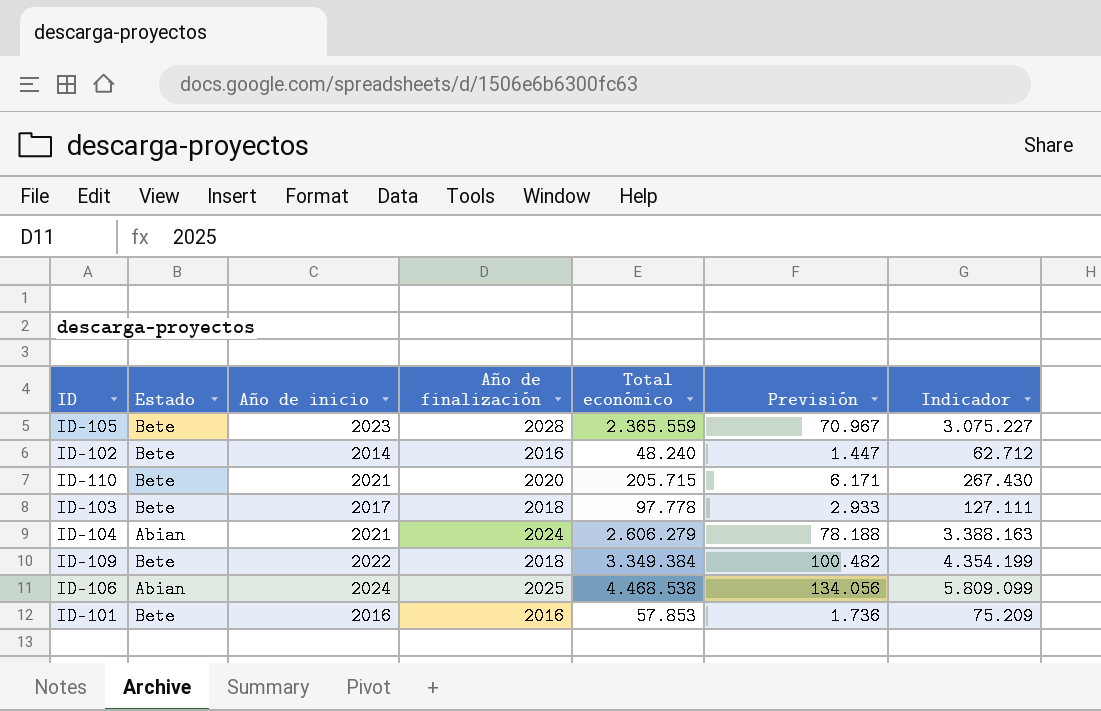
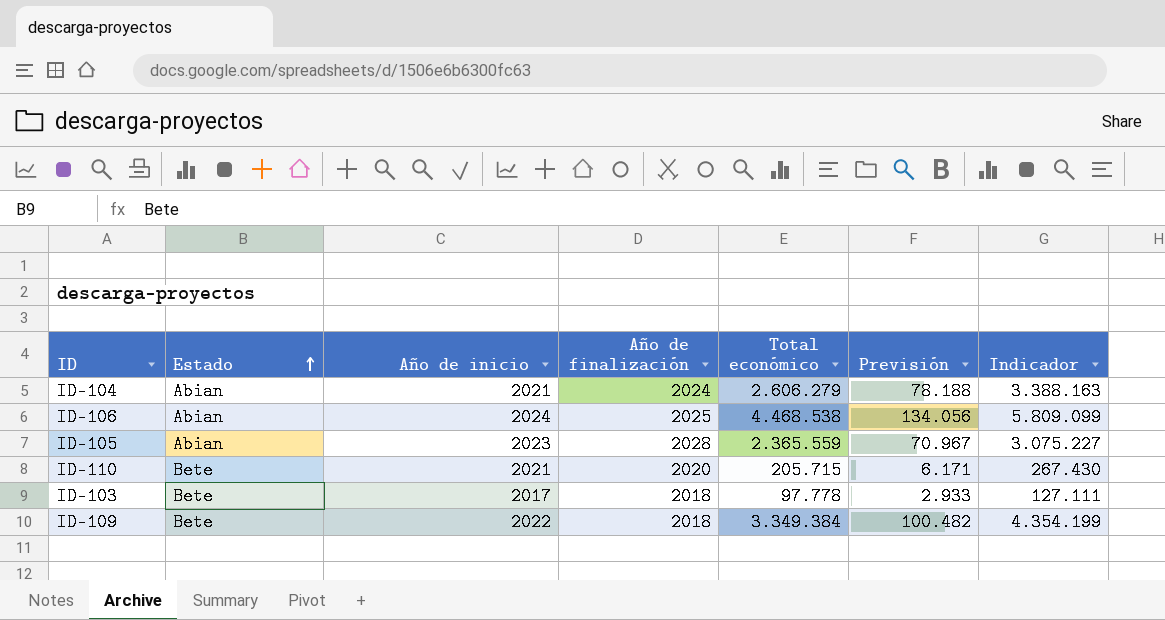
row order: none -> Estado ascending
row ID-102: Bete | 2014 | 2016 | 48.240 | 1.447 | 62.712 -> none
row ID-101: Bete | 2016 | 2016 | 57.853 | 1.736 | 75.209 -> none
ID-105 | Estado: Bete -> Abian

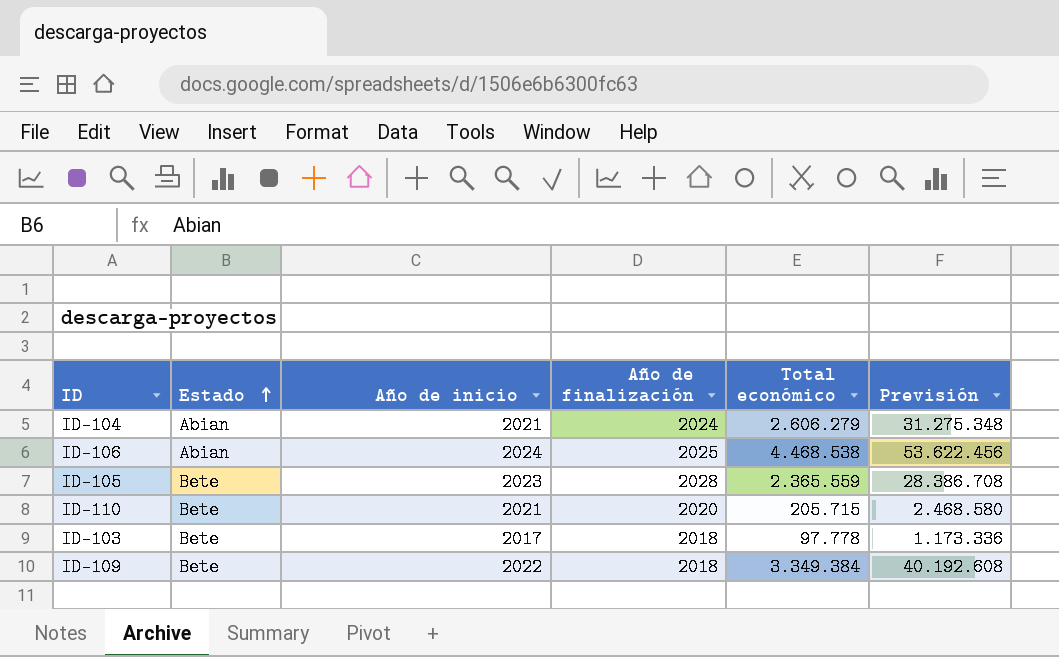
column Indicador | formula: [Total económico] * 1,3 -> none
column Previsión | formula: [Total económico] * 0,03 -> [Total económico] * 12
ID-105 | Estado: Abian -> Bete

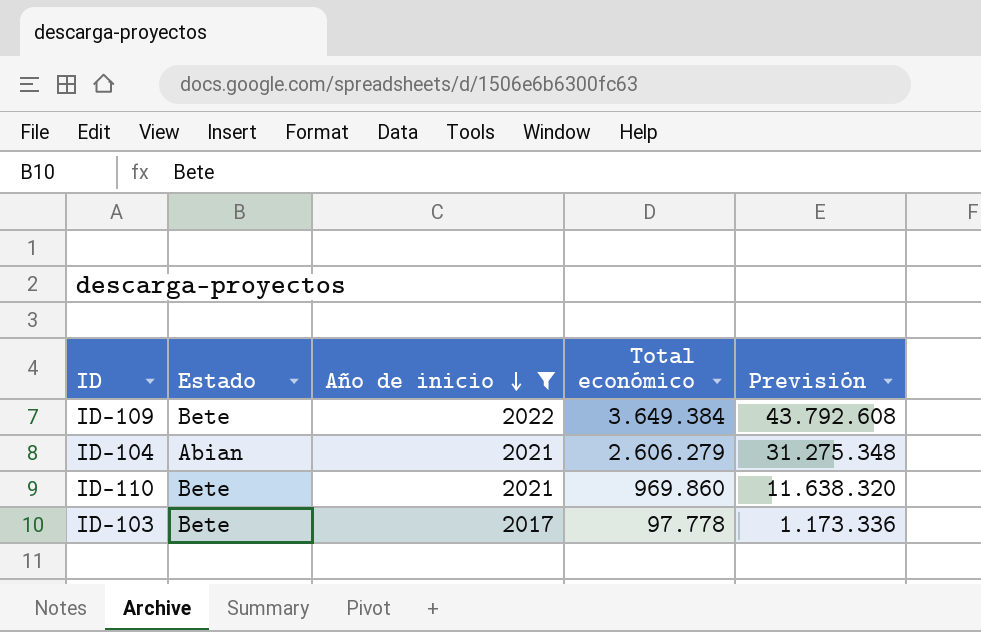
filter: none -> Año de inicio <= 2022
row order: Estado ascending -> Año de inicio descending
column Año de finalización | position: 4 -> none
ID-109 | Total económico: 3.349.384 -> 3.649.384
ID-109 | Previsión: 40.192.608 -> 43.792.608
ID-110 | Total económico: 205.715 -> 969.860
ID-110 | Previsión: 2.468.580 -> 11.638.320

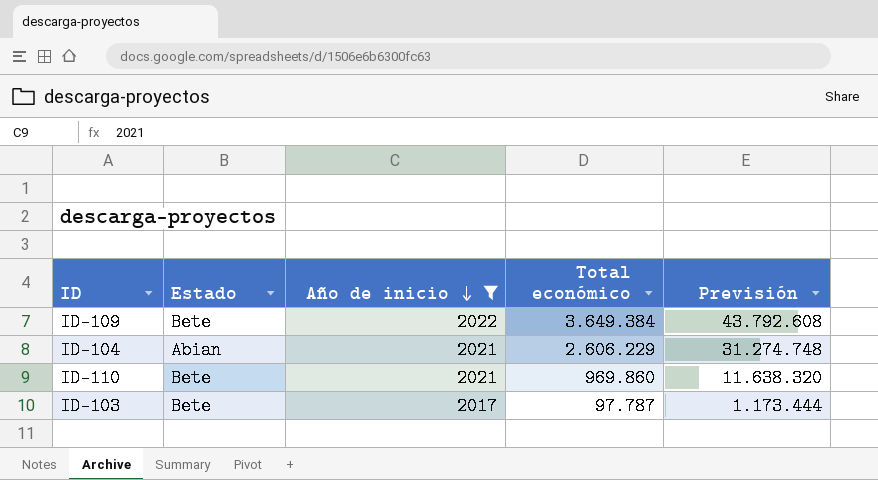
ID-104 | Total económico: 2.606.279 -> 2.606.229
ID-104 | Previsión: 31.275.348 -> 31.274.748
ID-103 | Total económico: 97.778 -> 97.787
ID-103 | Previsión: 1.173.336 -> 1.173.444

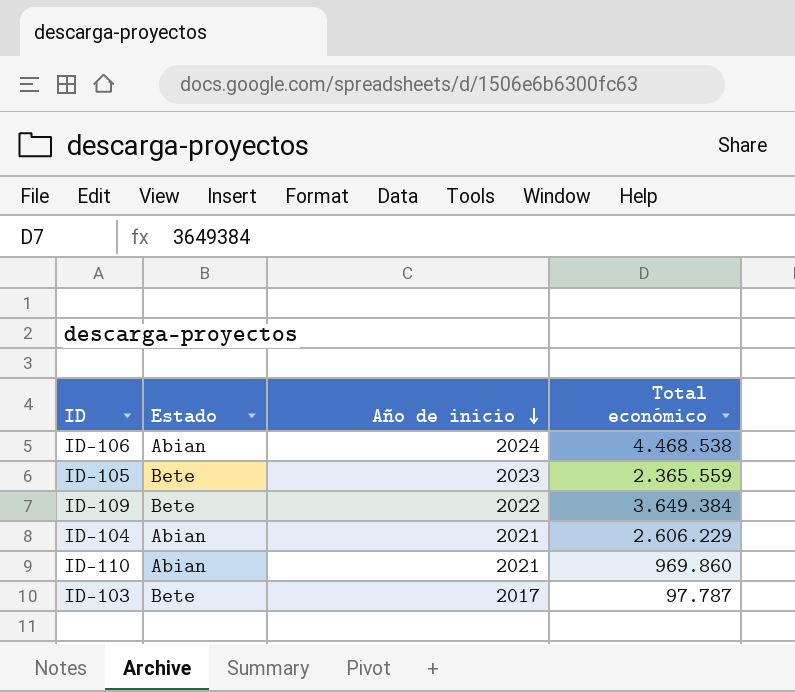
filter: Año de inicio <= 2022 -> none
column Previsión | formula: [Total económico] * 12 -> none
ID-110 | Estado: Bete -> Abian

